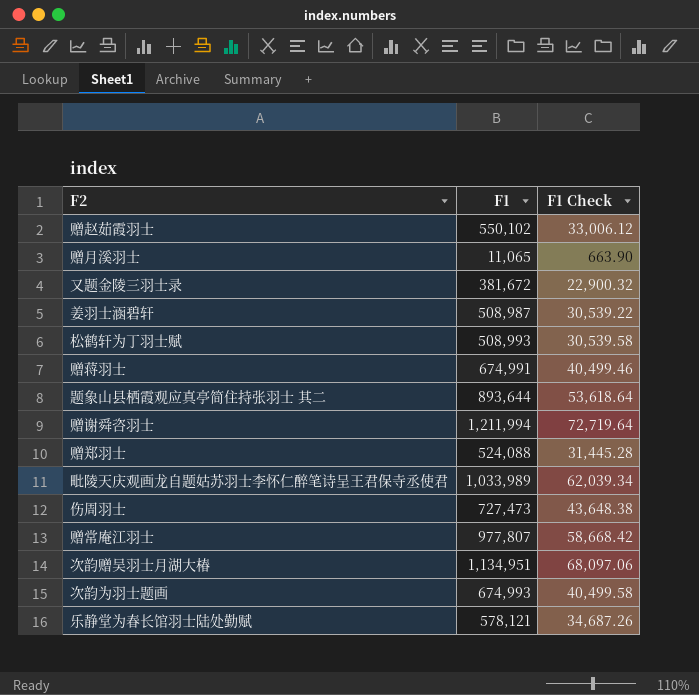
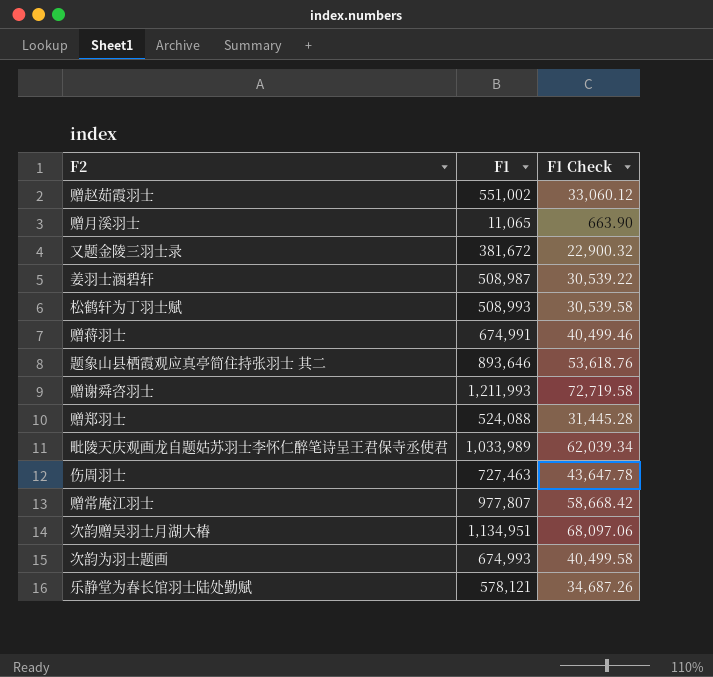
赠赵茹霞羽士 | F1: 550,102 -> 551,002
赠赵茹霞羽士 | F1 Check: 33,006.12 -> 33,060.12
题象山县栖霞观应真亭简住持张羽士 其二 | F1: 893,644 -> 893,646
题象山县栖霞观应真亭简住持张羽士 其二 | F1 Check: 53,618.64 -> 53,618.76
赠谢舜咨羽士 | F1: 1,211,994 -> 1,211,993
赠谢舜咨羽士 | F1 Check: 72,719.64 -> 72,719.58
伤周羽士 | F1: 727,473 -> 727,463
伤周羽士 | F1 Check: 43,648.38 -> 43,647.78

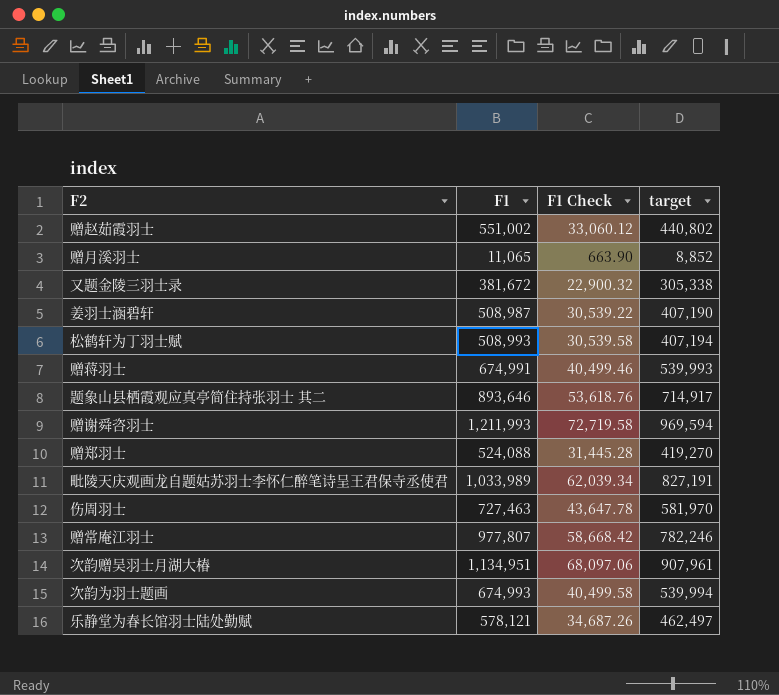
column target | formula: none -> [F1] * 0.8

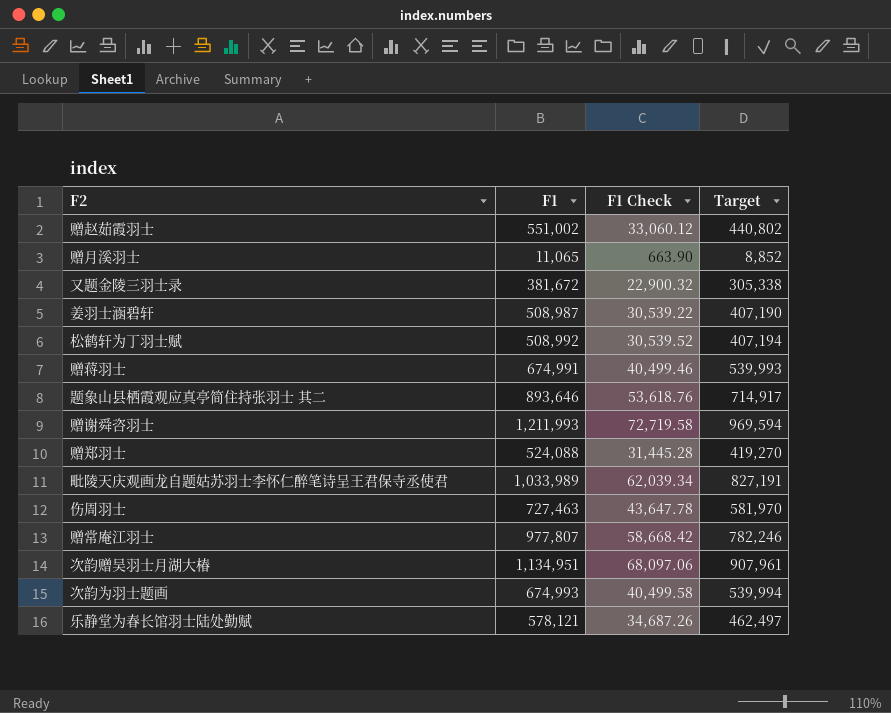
column name: target -> Target
松鹤轩为丁羽士赋 | F1: 508,993 -> 508,992
松鹤轩为丁羽士赋 | F1 Check: 30,539.58 -> 30,539.52

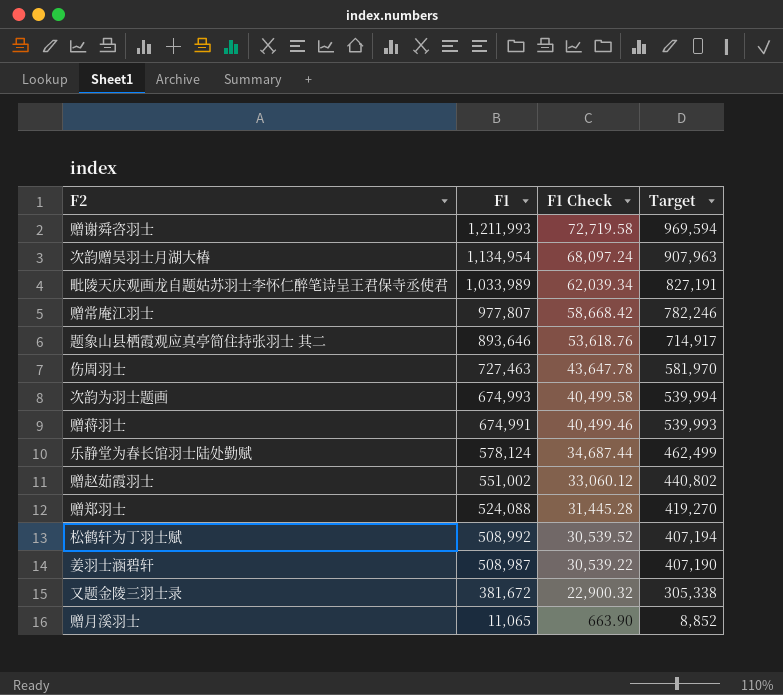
row order: none -> F1 descending
次韵赠吴羽士月湖大椿 | F1: 1,134,951 -> 1,134,954
次韵赠吴羽士月湖大椿 | F1 Check: 68,097.06 -> 68,097.24
次韵赠吴羽士月湖大椿 | Target: 907,961 -> 907,963
乐静堂为春长馆羽士陆处勤赋 | F1: 578,121 -> 578,124
乐静堂为春长馆羽士陆处勤赋 | F1 Check: 34,687.26 -> 34,687.44
乐静堂为春长馆羽士陆处勤赋 | Target: 462,497 -> 462,499

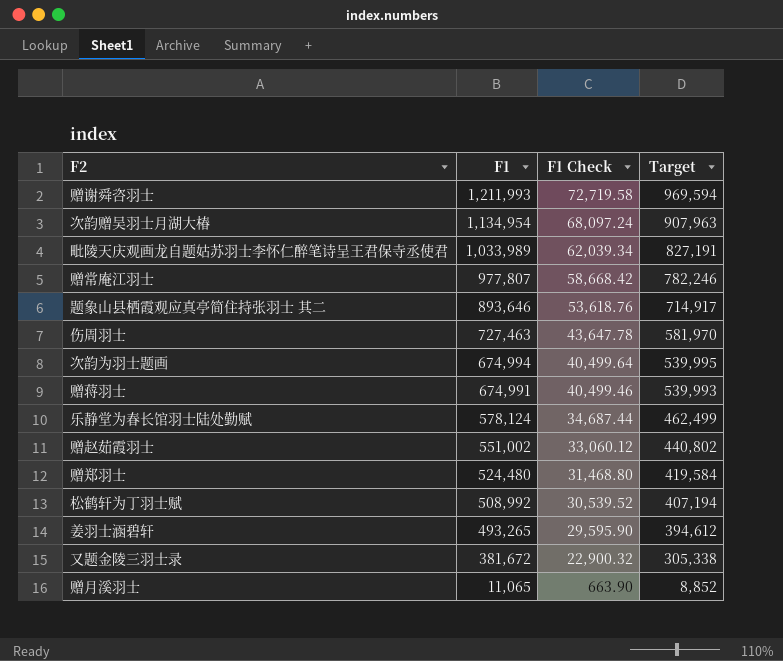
次韵为羽士题画 | F1: 674,993 -> 674,994
次韵为羽士题画 | F1 Check: 40,499.58 -> 40,499.64
次韵为羽士题画 | Target: 539,994 -> 539,995
赠郑羽士 | F1: 524,088 -> 524,480
赠郑羽士 | F1 Check: 31,445.28 -> 31,468.80
赠郑羽士 | Target: 419,270 -> 419,584
姜羽士涵碧轩 | F1: 508,987 -> 493,265
姜羽士涵碧轩 | F1 Check: 30,539.22 -> 29,595.90
姜羽士涵碧轩 | Target: 407,190 -> 394,612

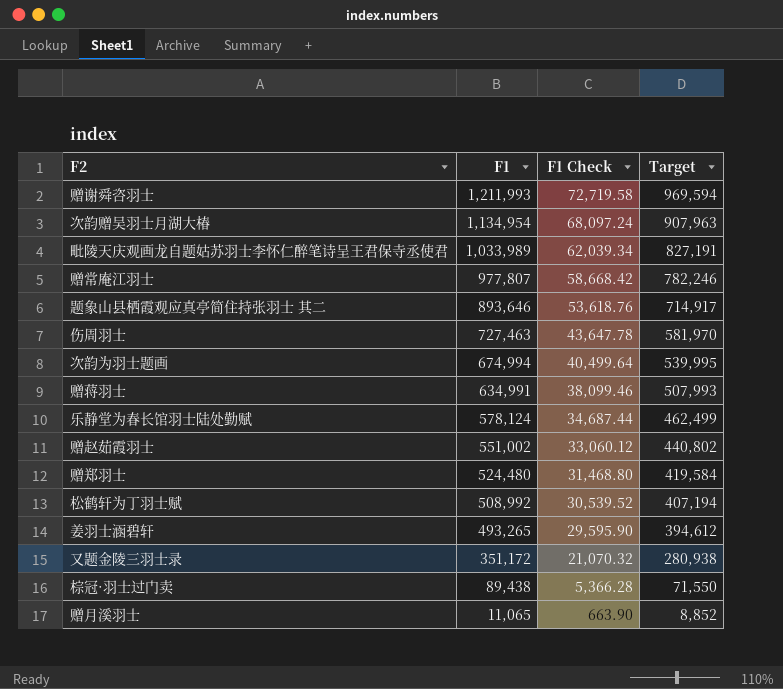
赠蒋羽士 | F1: 674,991 -> 634,991
赠蒋羽士 | F1 Check: 40,499.46 -> 38,099.46
赠蒋羽士 | Target: 539,993 -> 507,993
又题金陵三羽士录 | F1: 381,672 -> 351,172
又题金陵三羽士录 | F1 Check: 22,900.32 -> 21,070.32
又题金陵三羽士录 | Target: 305,338 -> 280,938
row 棕冠·羽士过门卖: none -> 89,438 | 5,366.28 | 71,550

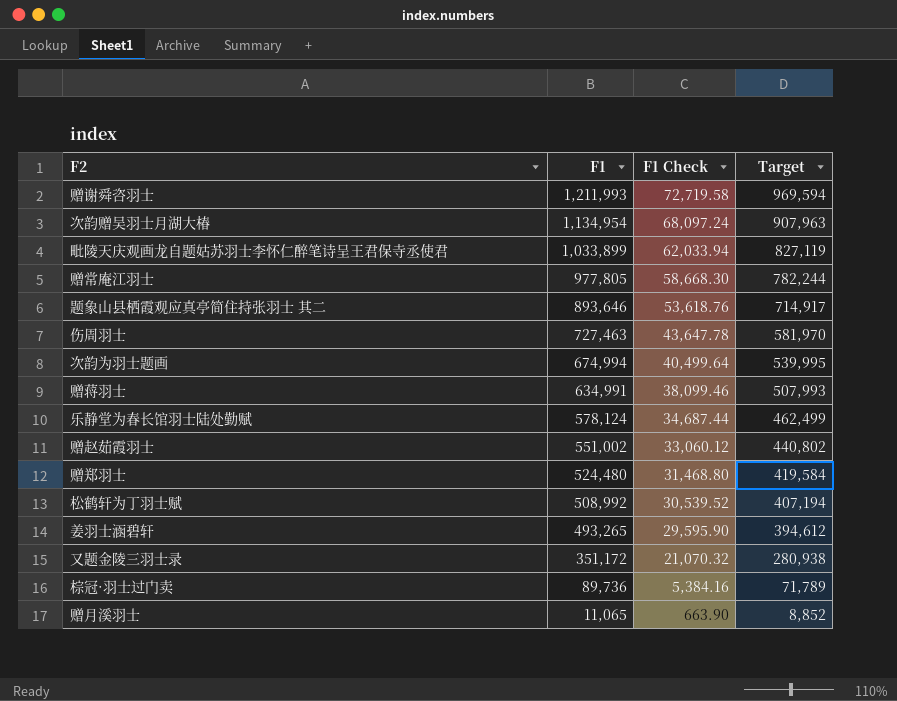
毗陵天庆观画龙自题姑苏羽士李怀仁醉笔诗呈王君保寺丞使君 | F1: 1,033,989 -> 1,033,899
毗陵天庆观画龙自题姑苏羽士李怀仁醉笔诗呈王君保寺丞使君 | F1 Check: 62,039.34 -> 62,033.94
毗陵天庆观画龙自题姑苏羽士李怀仁醉笔诗呈王君保寺丞使君 | Target: 827,191 -> 827,119
赠常庵江羽士 | F1: 977,807 -> 977,805
赠常庵江羽士 | F1 Check: 58,668.42 -> 58,668.30
赠常庵江羽士 | Target: 782,246 -> 782,244
棕冠·羽士过门卖 | F1: 89,438 -> 89,736
棕冠·羽士过门卖 | F1 Check: 5,366.28 -> 5,384.16
棕冠·羽士过门卖 | Target: 71,550 -> 71,789

